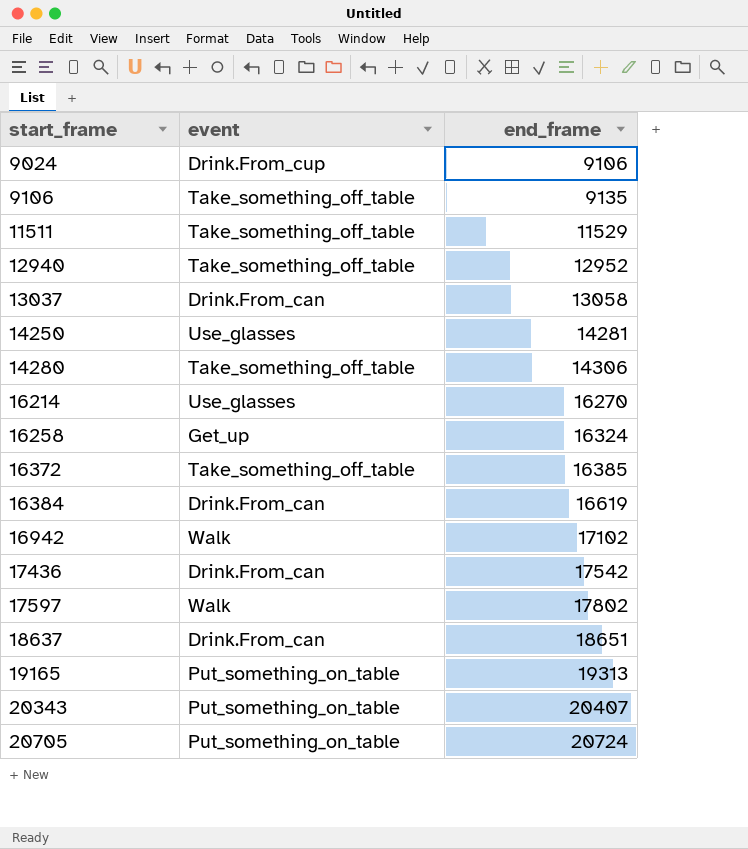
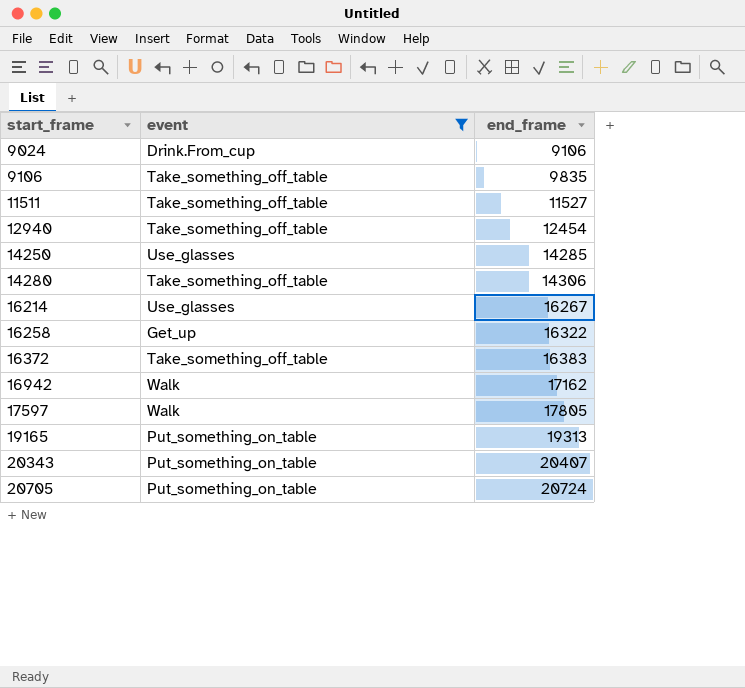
filter: none -> event != Drink.From_can
9106 | end_frame: 9135 -> 9835
11511 | end_frame: 11529 -> 11527
12940 | end_frame: 12952 -> 12454
14250 | end_frame: 14281 -> 14285
16214 | end_frame: 16270 -> 16267
16258 | end_frame: 16324 -> 16322
16372 | end_frame: 16385 -> 16383
16942 | end_frame: 17102 -> 17162
17597 | end_frame: 17802 -> 17805

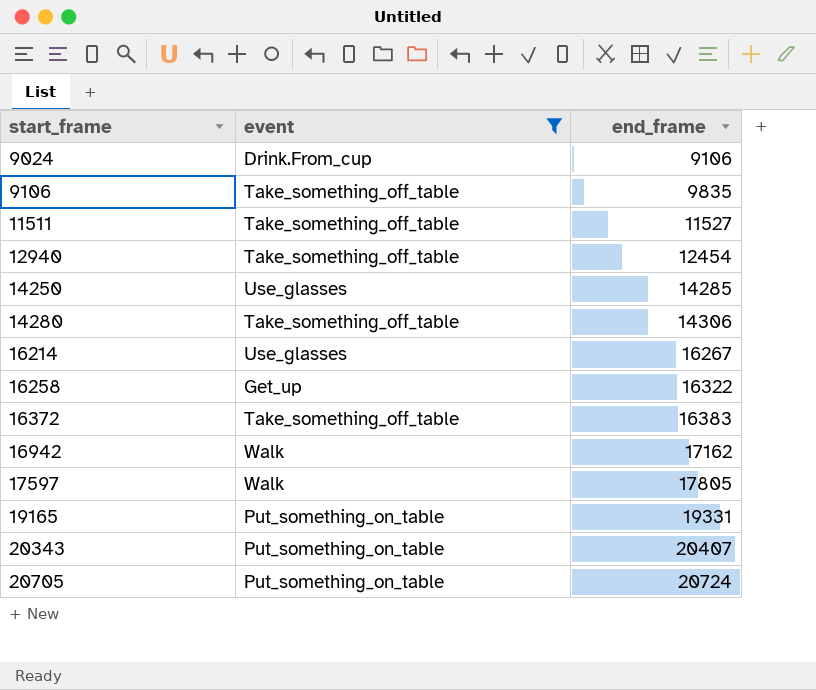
19165 | end_frame: 19313 -> 19331

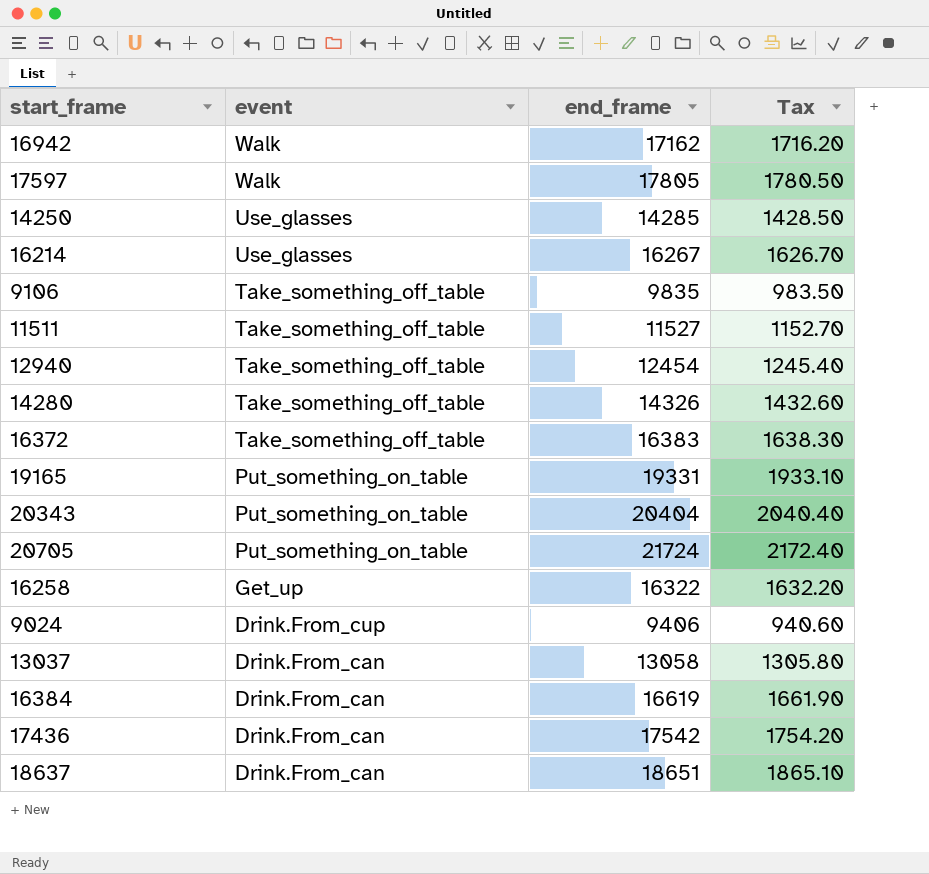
filter: event != Drink.From_can -> none
row order: start_frame ascending -> event descending
column Tax | formula: none -> [end_frame] * 0.1
14280 | end_frame: 14306 -> 14326
20343 | end_frame: 20407 -> 20404
20705 | end_frame: 20724 -> 21724
9024 | end_frame: 9106 -> 9406

